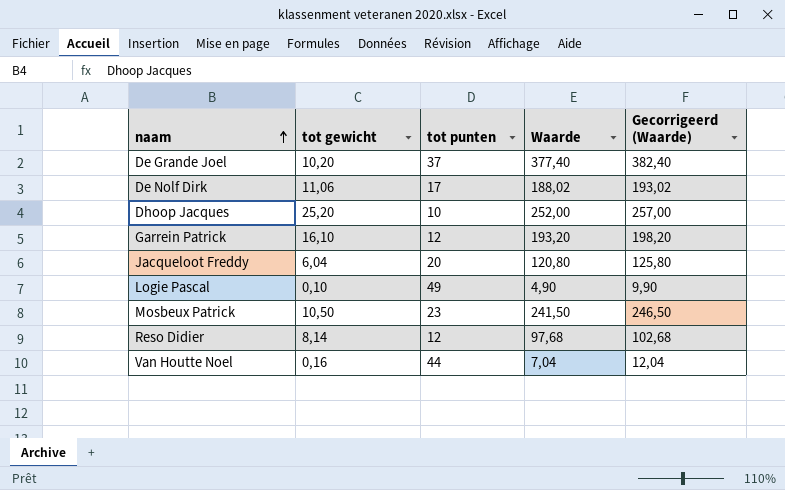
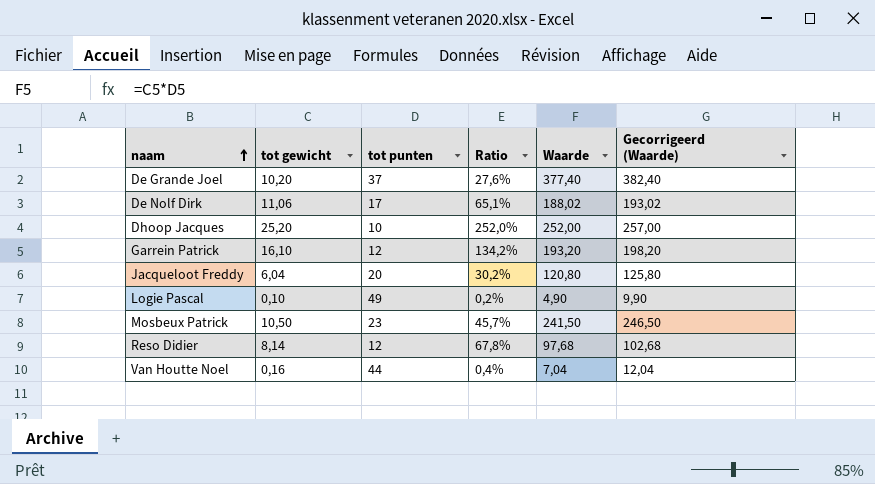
column Ratio | formula: none -> [tot gewicht] / [tot punten]

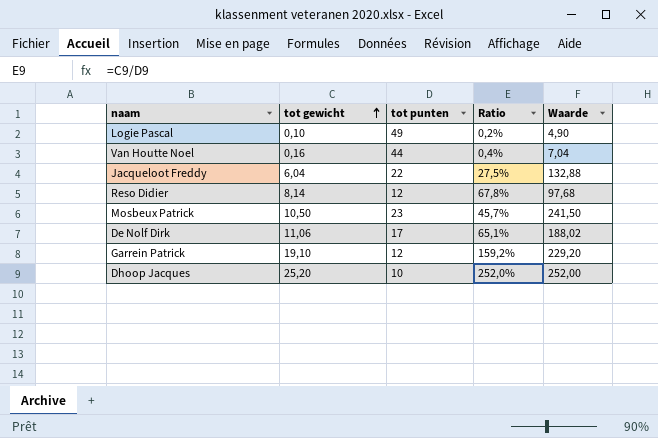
row order: naam ascending -> tot gewicht ascending
column Gecorrigeerd (Waarde) | formula: [Waarde] + 5 -> none
row De Grande Joel: 10,20 | 37 | 27,6% | 377,40 | 382,40 -> none
Jacqueloot Freddy | tot punten: 20 -> 22
Jacqueloot Freddy | Ratio: 30,2% -> 27,5%
Jacqueloot Freddy | Waarde: 120,80 -> 132,88
Garrein Patrick | tot gewicht: 16,10 -> 19,10
Garrein Patrick | Ratio: 134,2% -> 159,2%
Garrein Patrick | Waarde: 193,20 -> 229,20

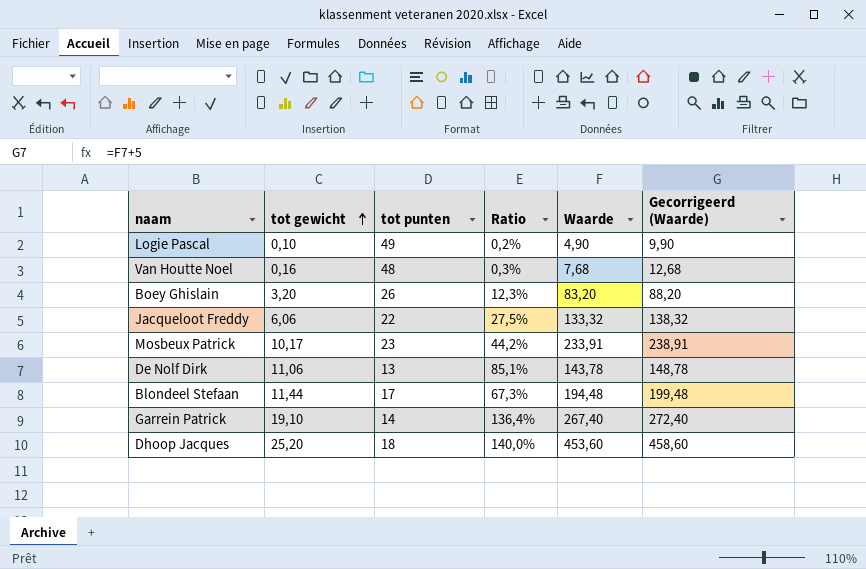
column Gecorrigeerd (Waarde) | formula: none -> [Waarde] + 5
row Reso Didier: 8,14 | 12 | 67,8% | 97,68 -> none
Van Houtte Noel | tot punten: 44 -> 48
Van Houtte Noel | Ratio: 0,4% -> 0,3%
Van Houtte Noel | Waarde: 7,04 -> 7,68
row Boey Ghislain: none -> 3,20 | 26 | 12,3% | 83,20 | 88,20
Jacqueloot Freddy | tot gewicht: 6,04 -> 6,06
Jacqueloot Freddy | Waarde: 132,88 -> 133,32
Mosbeux Patrick | tot gewicht: 10,50 -> 10,17
Mosbeux Patrick | Ratio: 45,7% -> 44,2%
Mosbeux Patrick | Waarde: 241,50 -> 233,91
De Nolf Dirk | tot punten: 17 -> 13
De Nolf Dirk | Ratio: 65,1% -> 85,1%
De Nolf Dirk | Waarde: 188,02 -> 143,78
row Blondeel Stefaan: none -> 11,44 | 17 | 67,3% | 194,48 | 199,48
Garrein Patrick | tot punten: 12 -> 14
Garrein Patrick | Ratio: 159,2% -> 136,4%
Garrein Patrick | Waarde: 229,20 -> 267,40
Dhoop Jacques | tot punten: 10 -> 18
Dhoop Jacques | Ratio: 252,0% -> 140,0%
Dhoop Jacques | Waarde: 252,00 -> 453,60

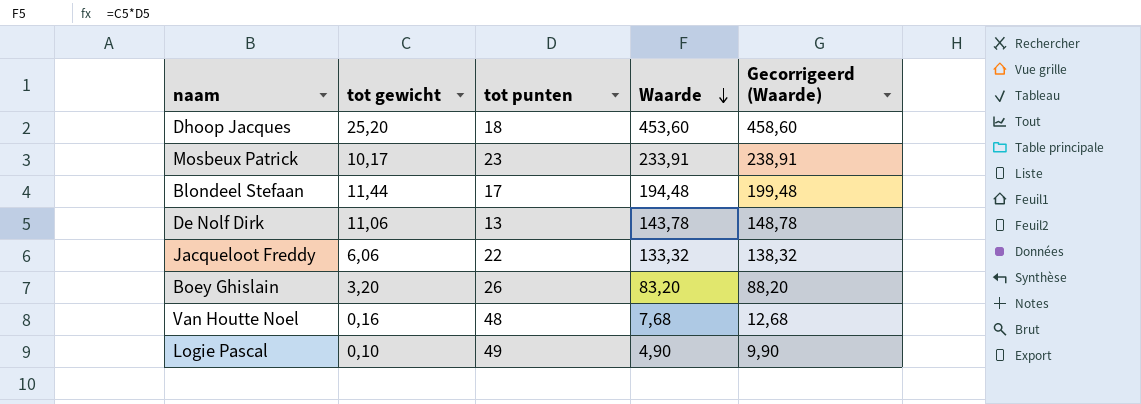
row order: tot gewicht ascending -> Waarde descending
column Ratio | formula: [tot gewicht] / [tot punten] -> none
row Garrein Patrick: 19,10 | 14 | 136,4% | 267,40 | 272,40 -> none

